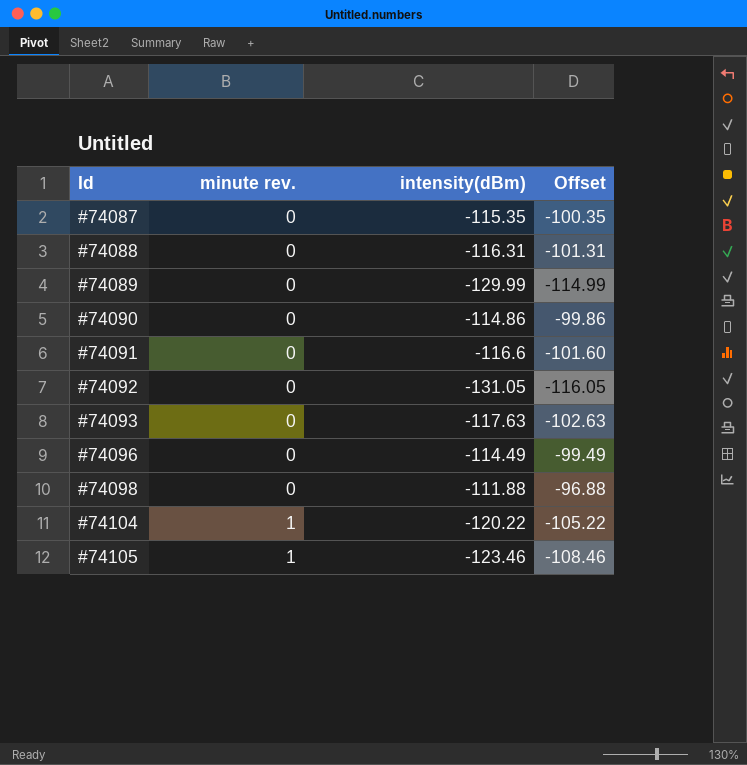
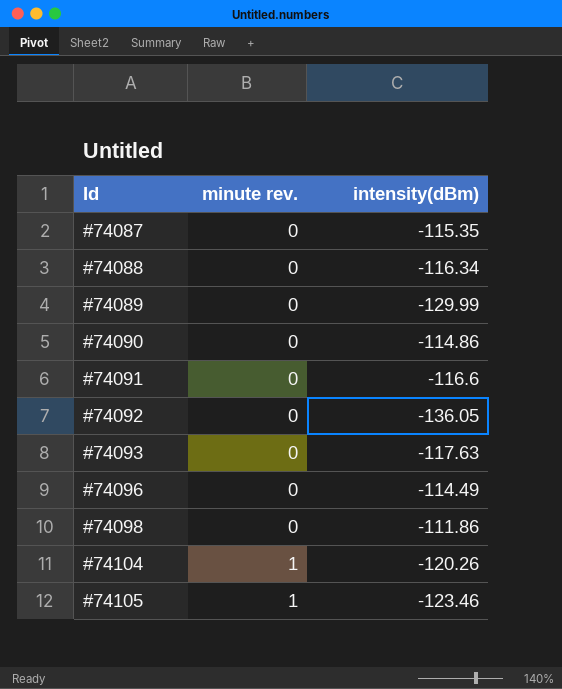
column Offset | formula: [intensity(dBm)] + 15 -> none
#74088 | intensity(dBm): -116.31 -> -116.34
#74092 | intensity(dBm): -131.05 -> -136.05
#74098 | intensity(dBm): -111.88 -> -111.86
#74104 | intensity(dBm): -120.22 -> -120.26

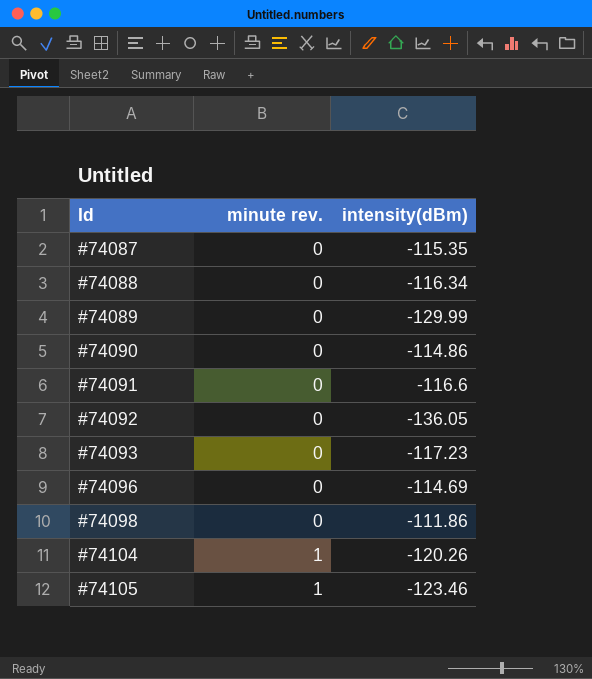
#74093 | intensity(dBm): -117.63 -> -117.23
#74096 | intensity(dBm): -114.49 -> -114.69

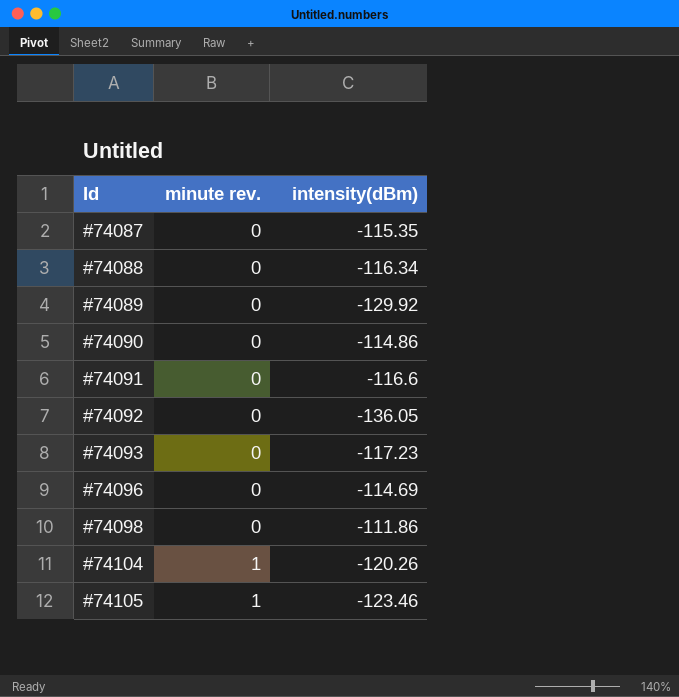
#74089 | intensity(dBm): -129.99 -> -129.92

